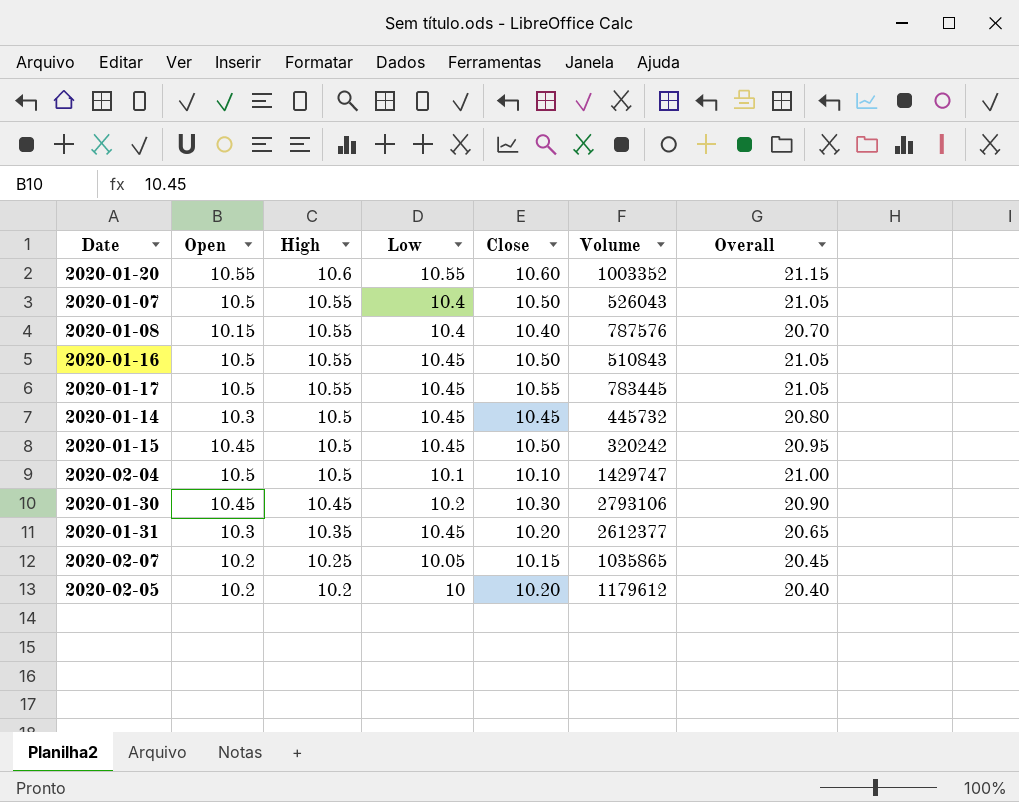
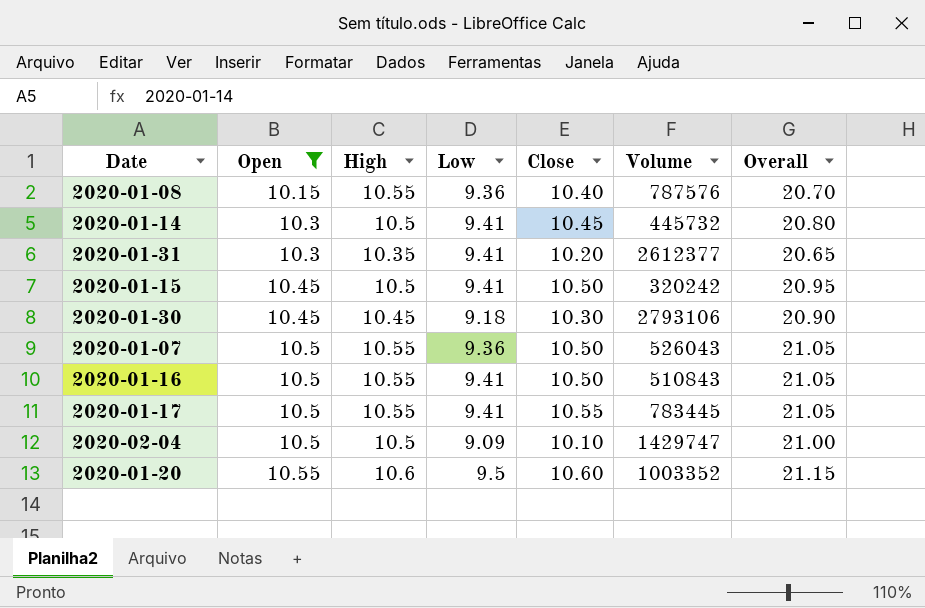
filter: none -> Open != 10.2
row order: High descending -> Open ascending
2020-01-08 | Low: 10.4 -> 9.36
2020-01-14 | Low: 10.45 -> 9.41
2020-01-31 | Low: 10.45 -> 9.41
2020-01-15 | Low: 10.45 -> 9.41
2020-01-30 | Low: 10.2 -> 9.18
2020-01-07 | Low: 10.4 -> 9.36
2020-01-16 | Low: 10.45 -> 9.41
2020-01-17 | Low: 10.45 -> 9.41
2020-02-04 | Low: 10.1 -> 9.09
2020-01-20 | Low: 10.55 -> 9.5

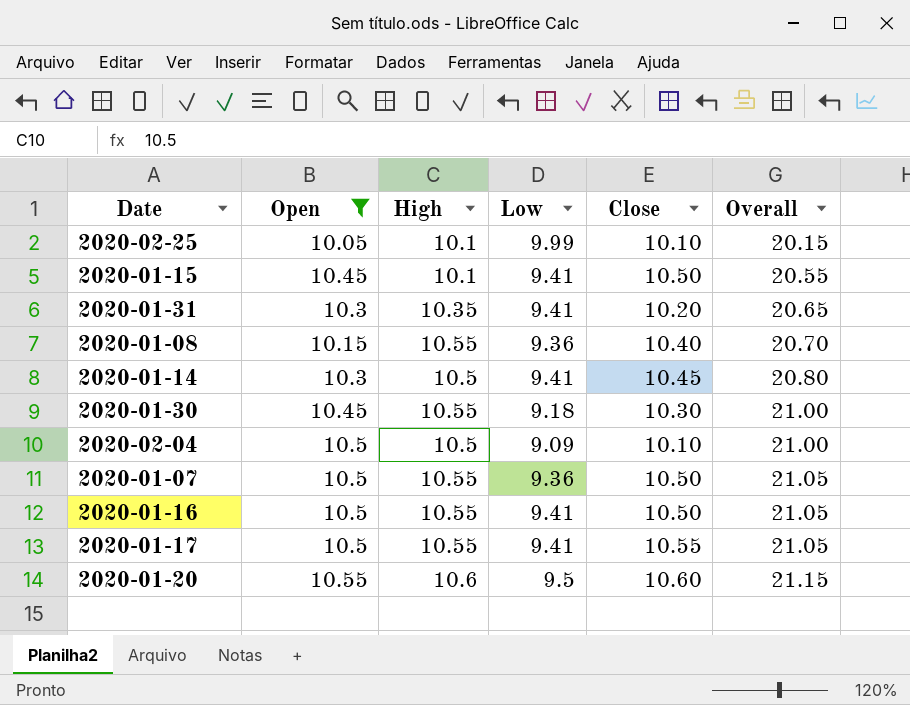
row order: Open ascending -> Overall ascending
column Volume | position: 6 -> none
row 2020-02-25: none -> 10.05 | 10.1 | 9.99 | 10.10 | 20.15
2020-01-15 | High: 10.5 -> 10.1
2020-01-15 | Overall: 20.95 -> 20.55
2020-01-30 | High: 10.45 -> 10.55
2020-01-30 | Overall: 20.90 -> 21.00

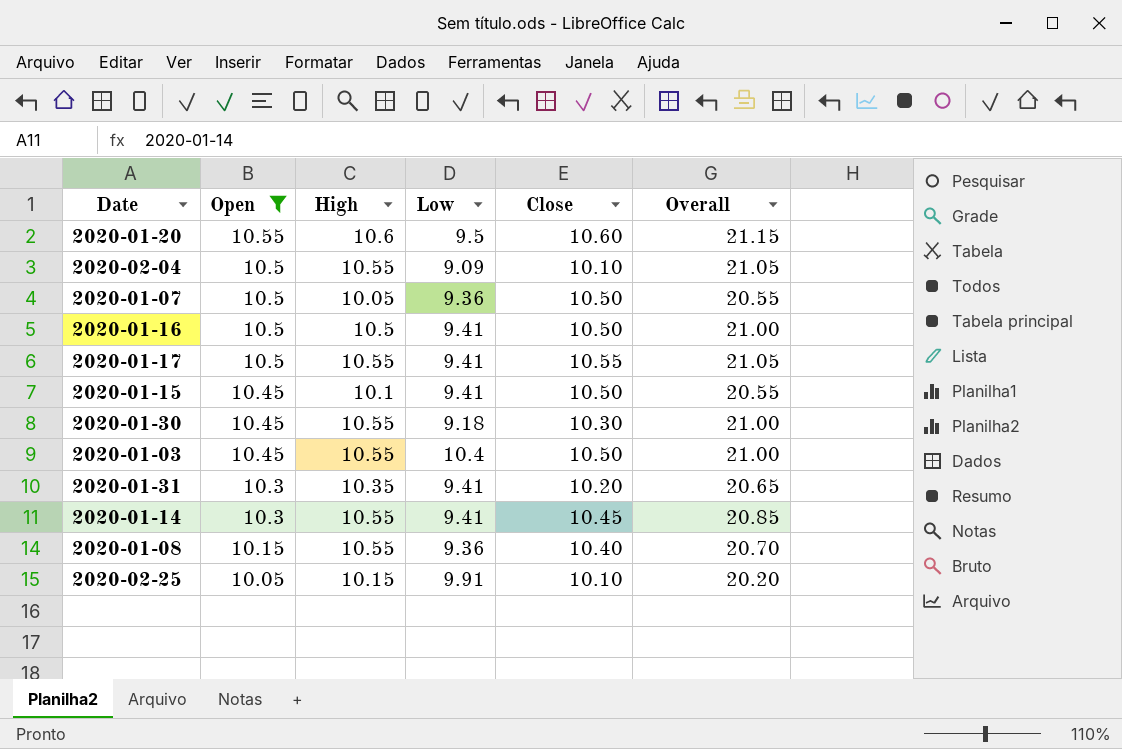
row order: Overall ascending -> Open descending
2020-02-04 | High: 10.5 -> 10.55
2020-02-04 | Overall: 21.00 -> 21.05
2020-01-07 | High: 10.55 -> 10.05
2020-01-07 | Overall: 21.05 -> 20.55
2020-01-16 | High: 10.55 -> 10.5
2020-01-16 | Overall: 21.05 -> 21.00
row 2020-01-03: none -> 10.45 | 10.55 | 10.4 | 10.50 | 21.00
2020-01-14 | High: 10.5 -> 10.55
2020-01-14 | Overall: 20.80 -> 20.85
2020-02-25 | High: 10.1 -> 10.15
2020-02-25 | Low: 9.99 -> 9.91
2020-02-25 | Overall: 20.15 -> 20.20

